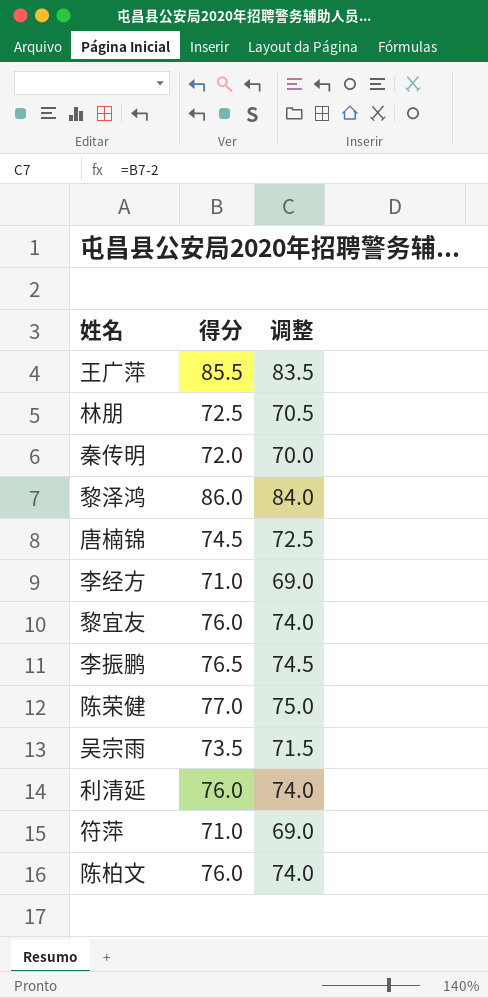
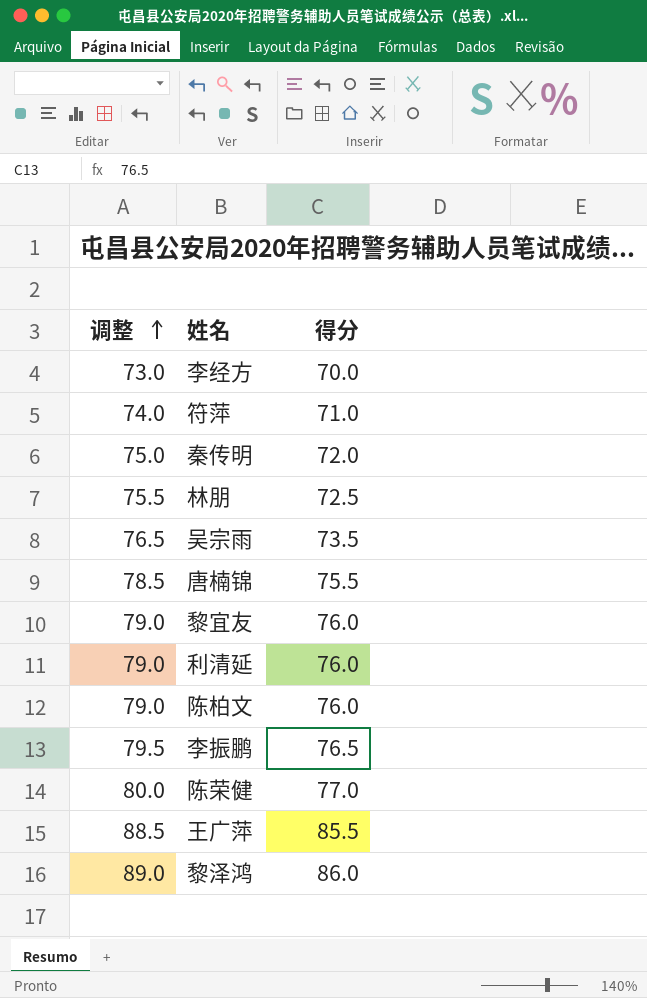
row order: none -> 调整 ascending
column 调整 | formula: [得分] - 2 -> [得分] + 3
column 调整 | position: 3 -> 1
李经方 | 得分: 71.0 -> 70.0
唐楠锦 | 得分: 74.5 -> 75.5

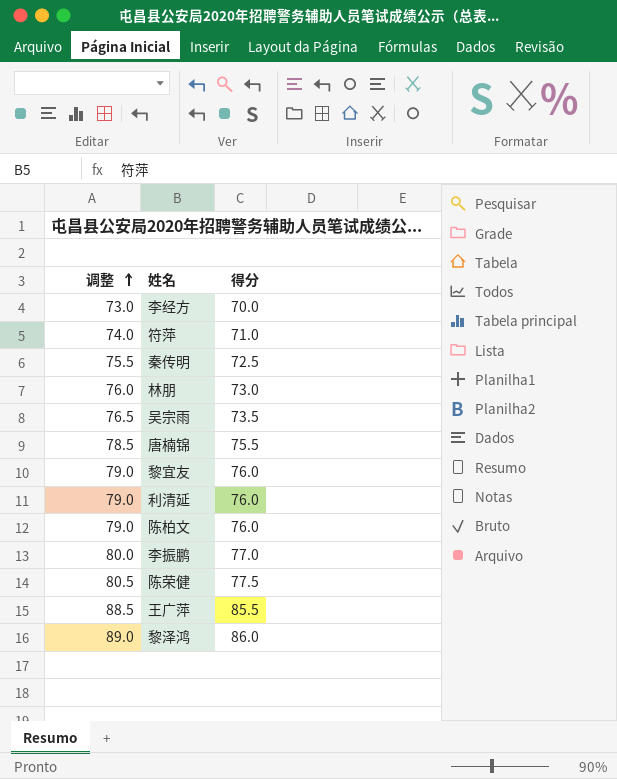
秦传明 | 调整: 75.0 -> 75.5
秦传明 | 得分: 72.0 -> 72.5
林朋 | 调整: 75.5 -> 76.0
林朋 | 得分: 72.5 -> 73.0
李振鹏 | 调整: 79.5 -> 80.0
李振鹏 | 得分: 76.5 -> 77.0
陈荣健 | 调整: 80.0 -> 80.5
陈荣健 | 得分: 77.0 -> 77.5

